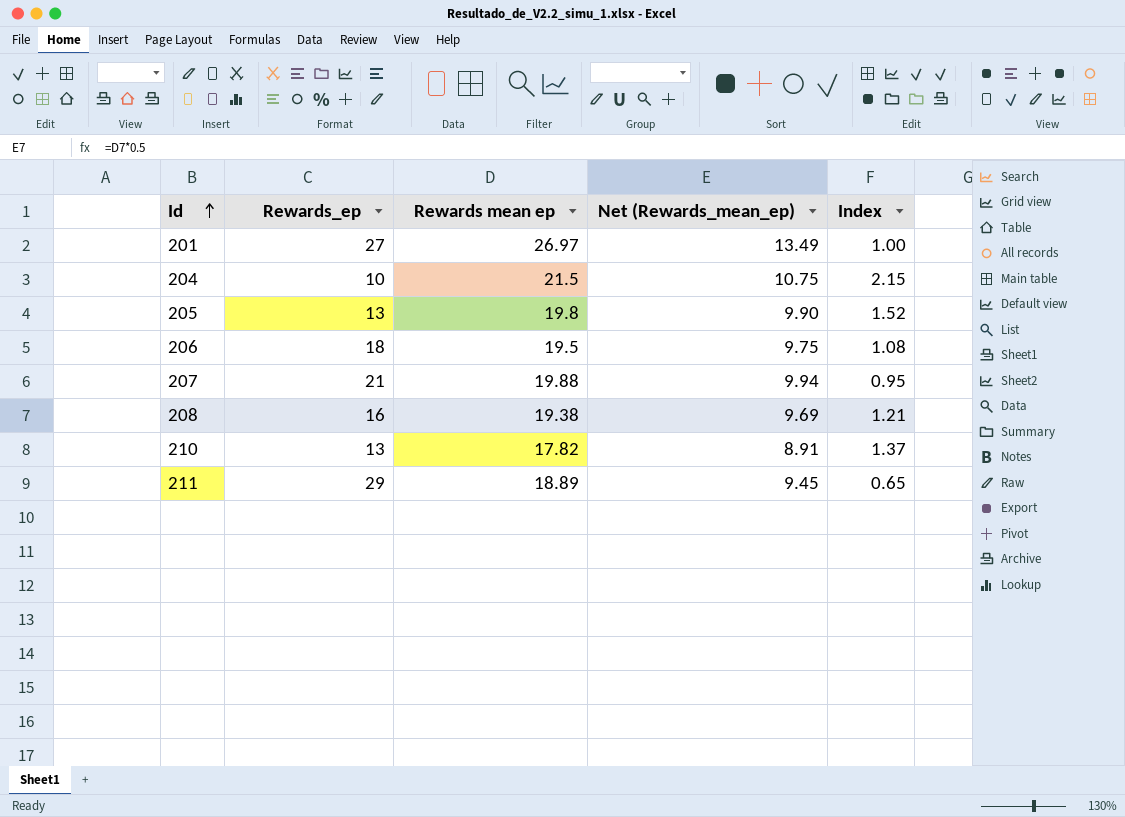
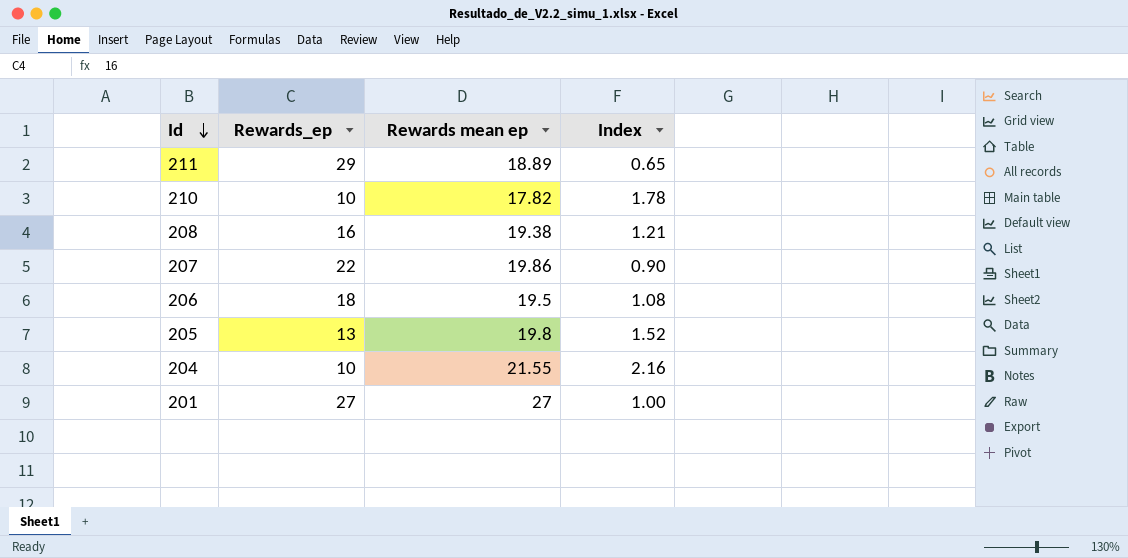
row order: Id ascending -> Id descending
column Net (Rewards_mean_ep) | formula: [Rewards mean ep] * 0.5 -> none
210 | Rewards_ep: 13 -> 10
210 | Index: 1.37 -> 1.78
207 | Rewards_ep: 21 -> 22
207 | Rewards mean ep: 19.88 -> 19.86
207 | Index: 0.95 -> 0.90
204 | Rewards mean ep: 21.5 -> 21.55
204 | Index: 2.15 -> 2.16
201 | Rewards mean ep: 26.97 -> 27

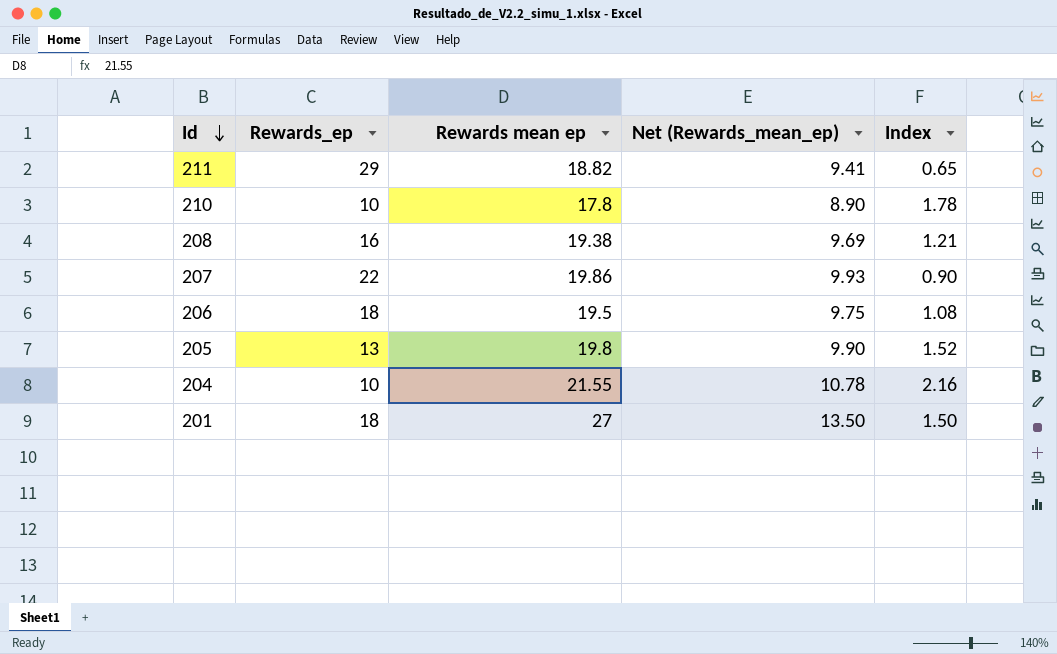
column Net (Rewards_mean_ep) | formula: none -> [Rewards mean ep] * 0.5
211 | Rewards mean ep: 18.89 -> 18.82
210 | Rewards mean ep: 17.82 -> 17.8
201 | Rewards_ep: 27 -> 18
201 | Index: 1.00 -> 1.50

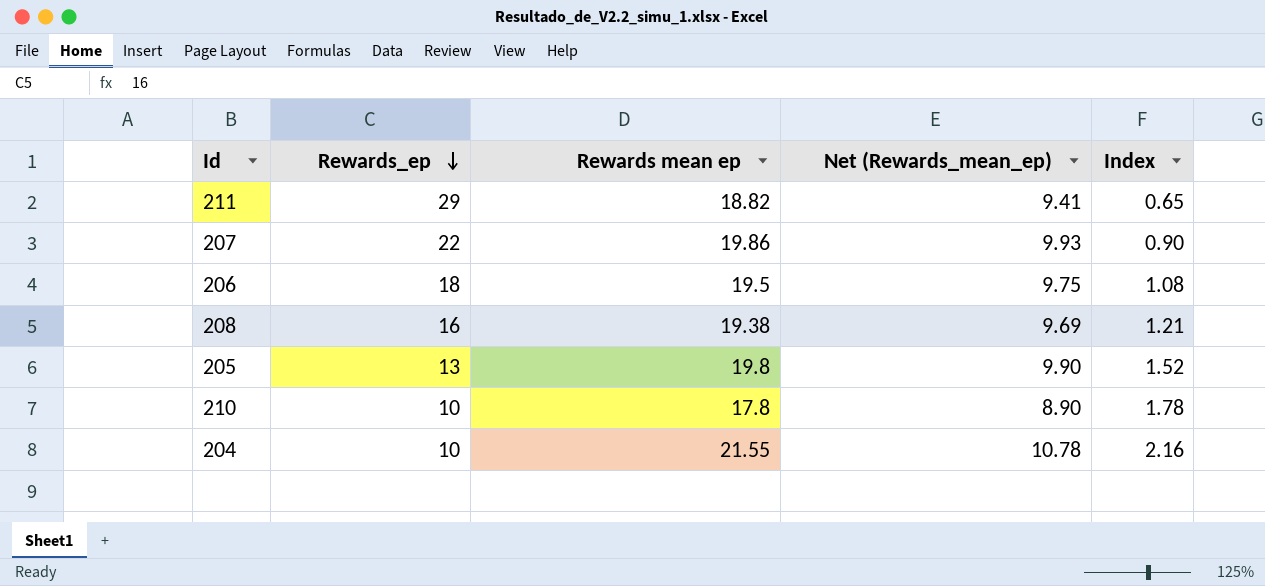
row order: Id descending -> Rewards_ep descending
row 201: 18 | 27 | 13.50 | 1.50 -> none

